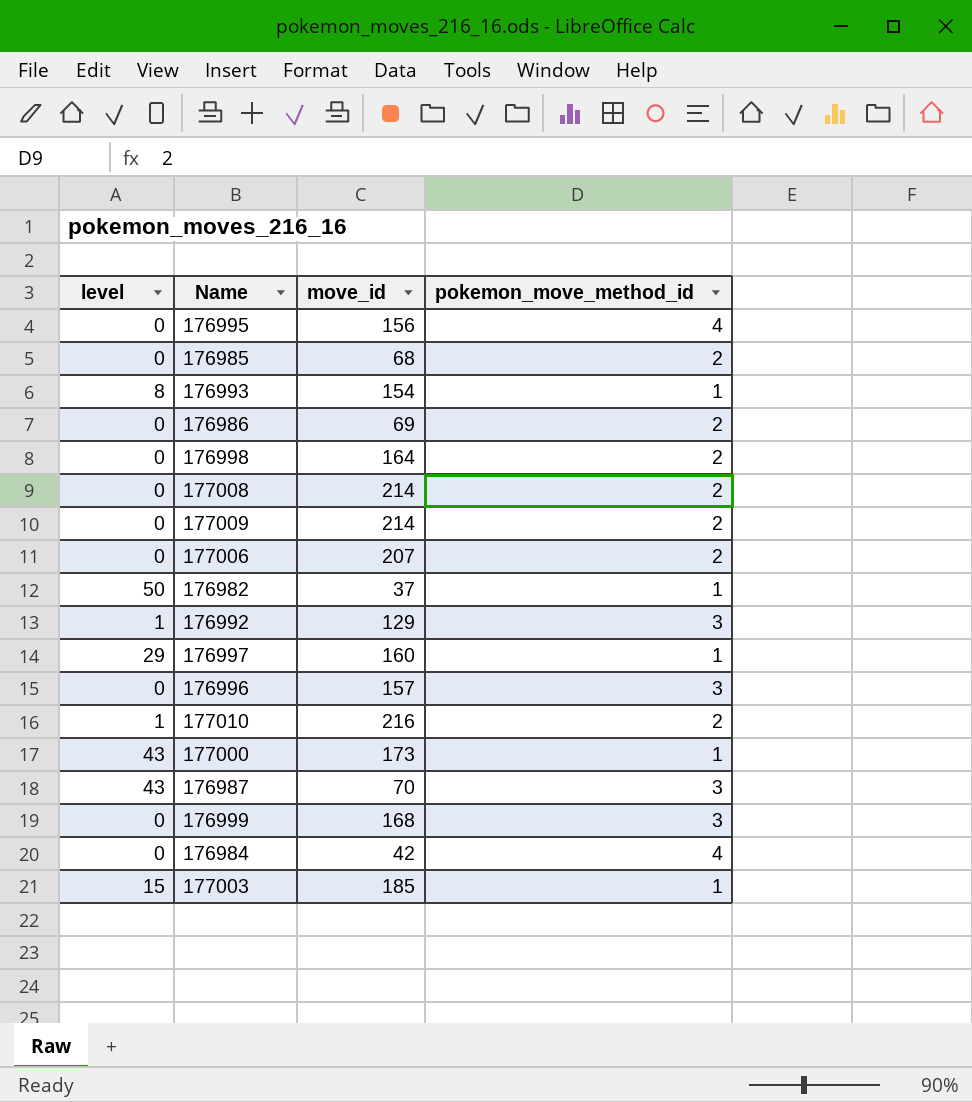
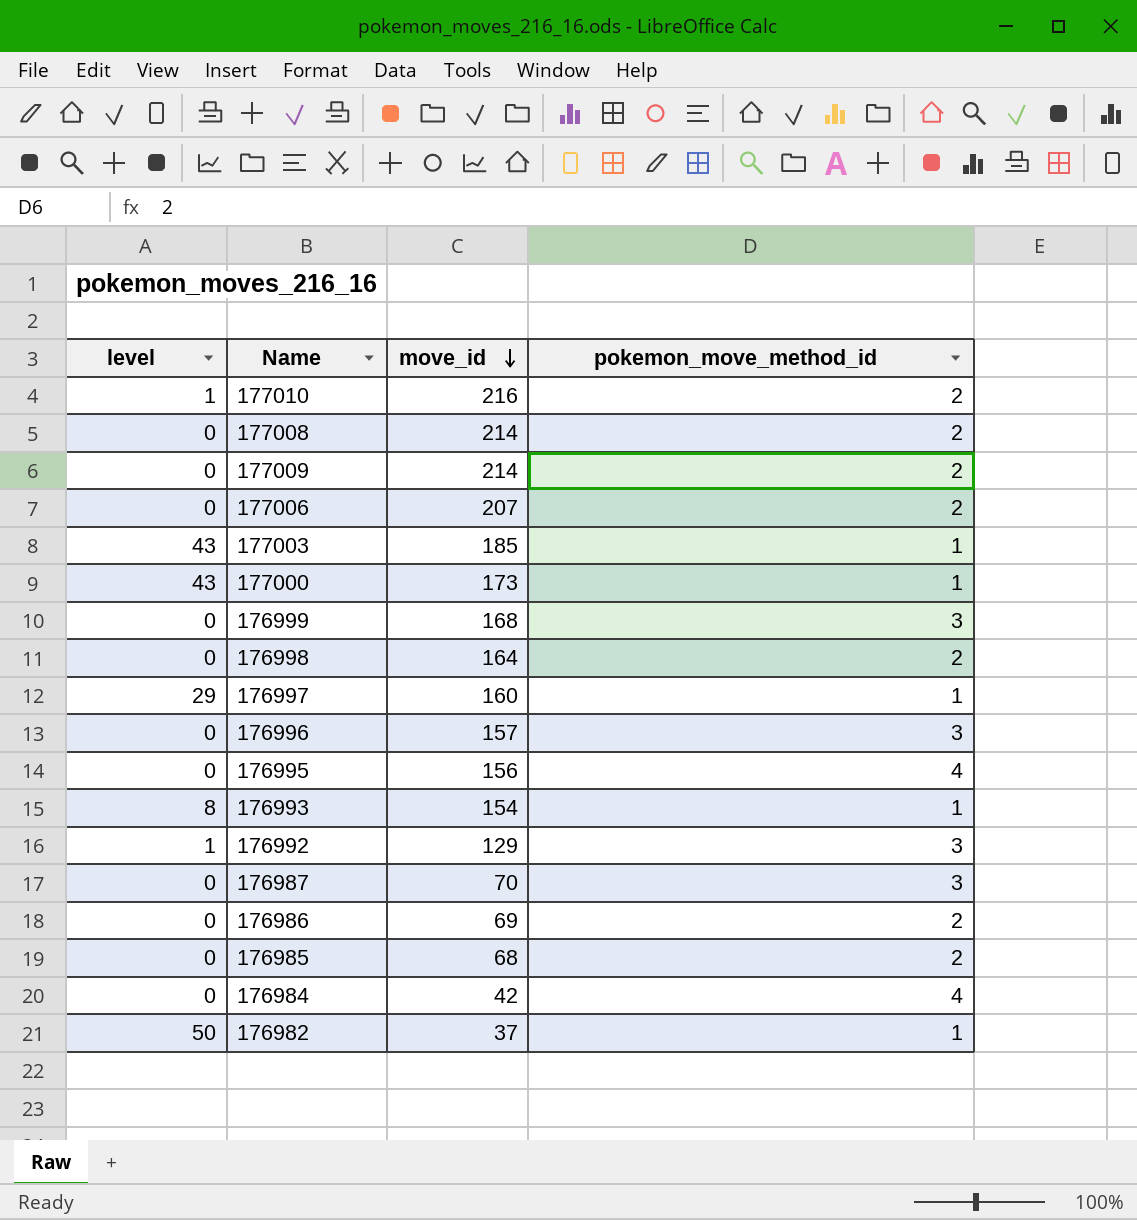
row order: none -> move_id descending
177003 | level: 15 -> 43
176987 | level: 43 -> 0

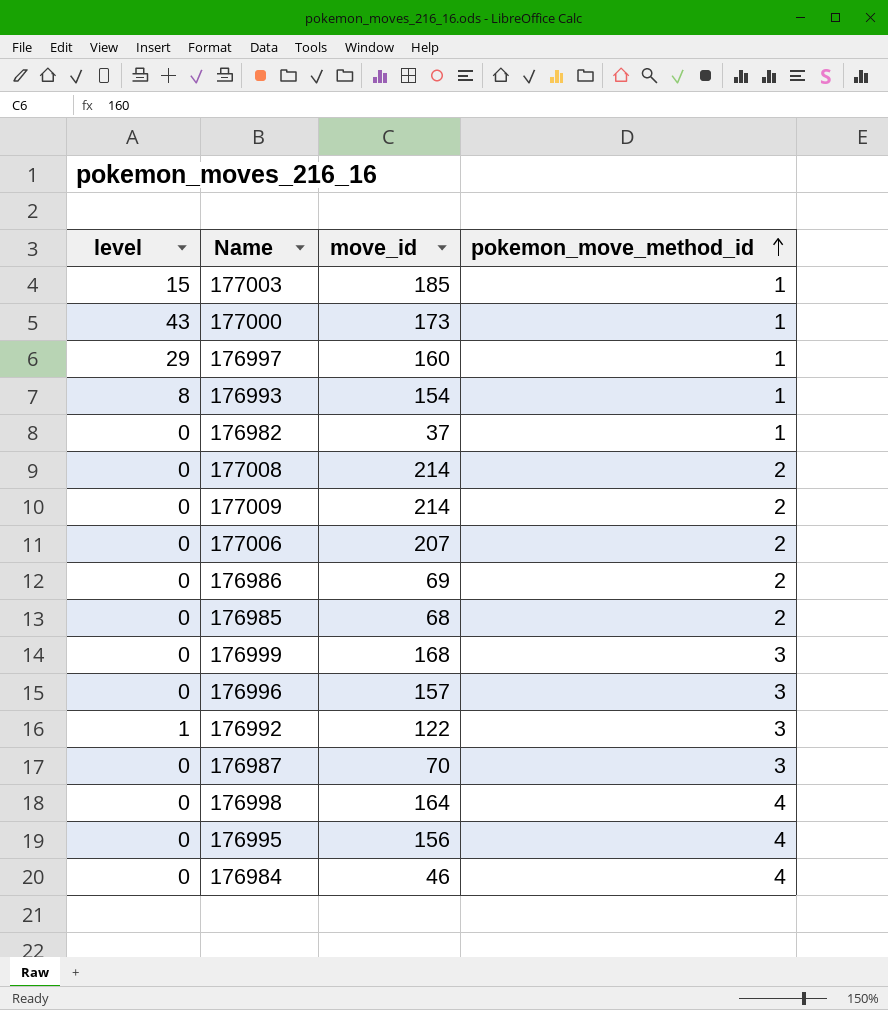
row order: move_id descending -> pokemon_move_method_id ascending
row 177010: 1 | 216 | 2 -> none
177003 | level: 43 -> 15
176982 | level: 50 -> 0
176992 | move_id: 129 -> 122
176998 | pokemon_move_method_id: 2 -> 4
176984 | move_id: 42 -> 46

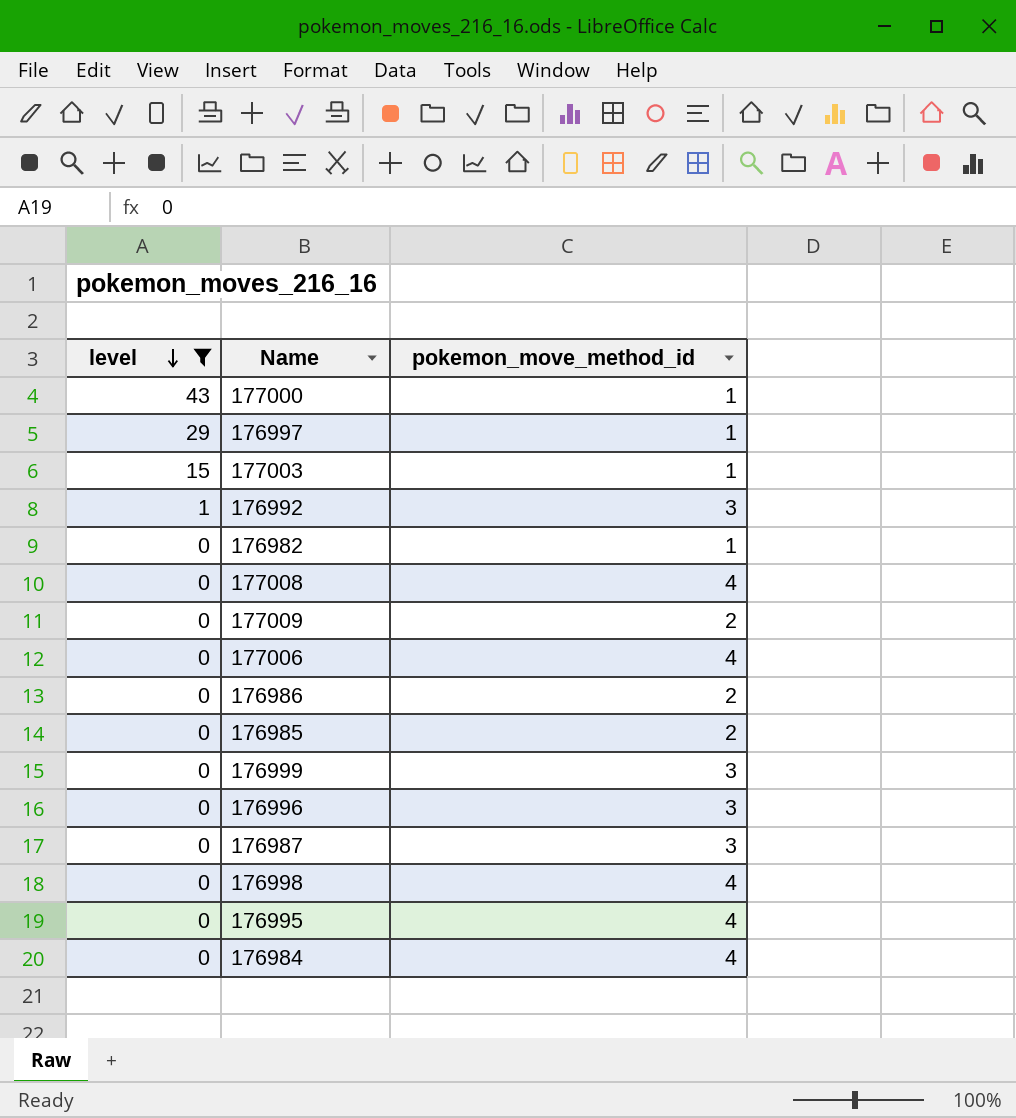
filter: none -> level != 8
row order: pokemon_move_method_id ascending -> level descending
column move_id | position: 3 -> none
177008 | pokemon_move_method_id: 2 -> 4
177006 | pokemon_move_method_id: 2 -> 4

